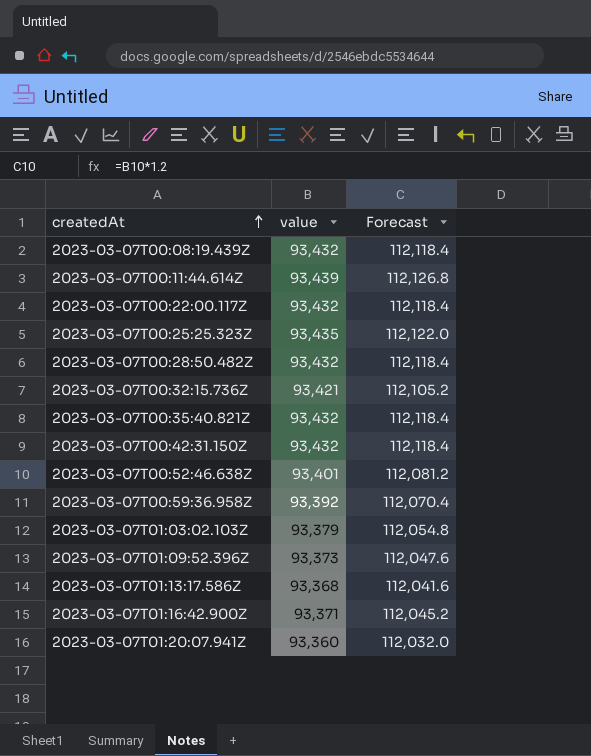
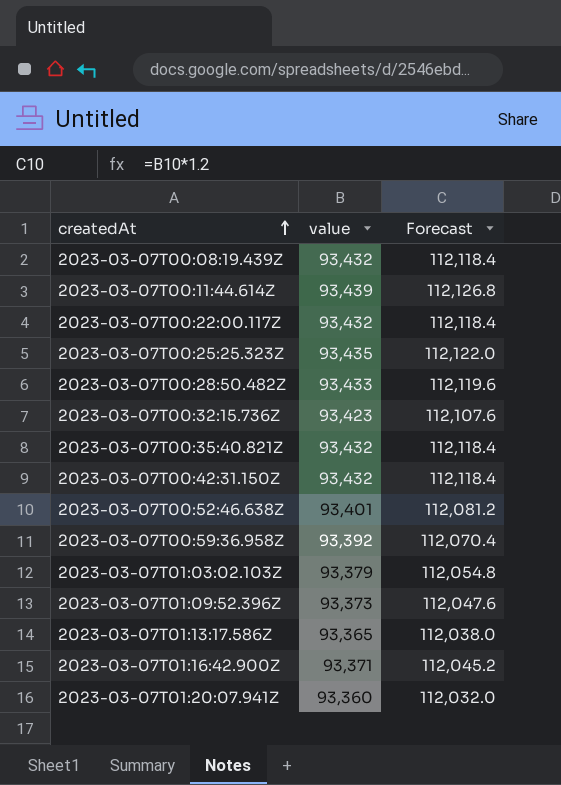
2023-03-07T00:28:50.482Z | value: 93,432 -> 93,433
2023-03-07T00:28:50.482Z | Forecast: 112,118.4 -> 112,119.6
2023-03-07T00:32:15.736Z | value: 93,421 -> 93,423
2023-03-07T00:32:15.736Z | Forecast: 112,105.2 -> 112,107.6
2023-03-07T01:13:17.586Z | value: 93,368 -> 93,365
2023-03-07T01:13:17.586Z | Forecast: 112,041.6 -> 112,038.0

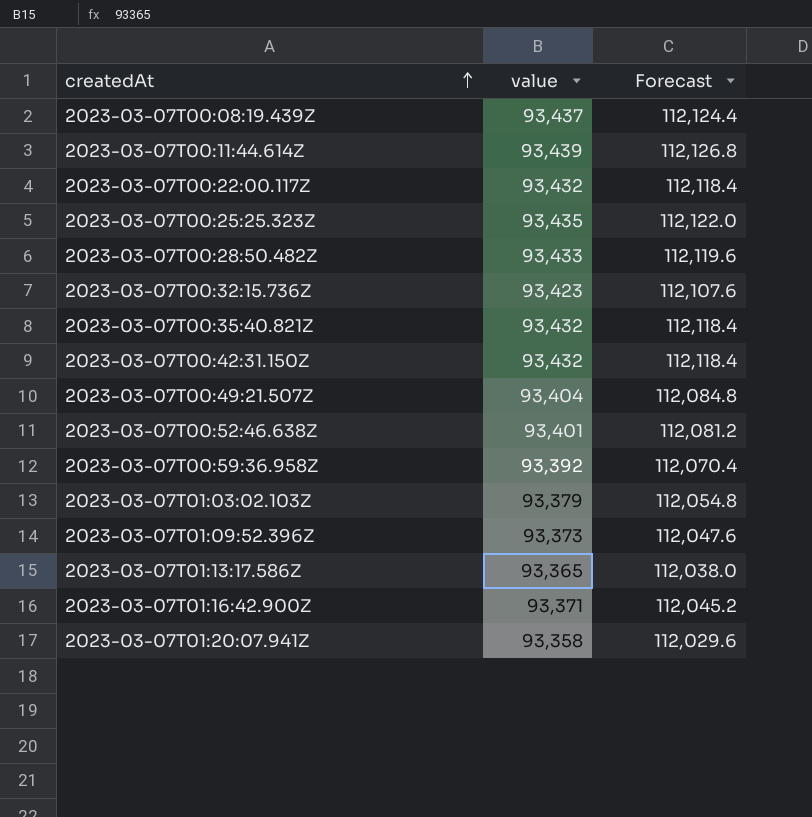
2023-03-07T00:08:19.439Z | value: 93,432 -> 93,437
2023-03-07T00:08:19.439Z | Forecast: 112,118.4 -> 112,124.4
row 2023-03-07T00:49:21.507Z: none -> 93,404 | 112,084.8
2023-03-07T01:20:07.941Z | value: 93,360 -> 93,358
2023-03-07T01:20:07.941Z | Forecast: 112,032.0 -> 112,029.6

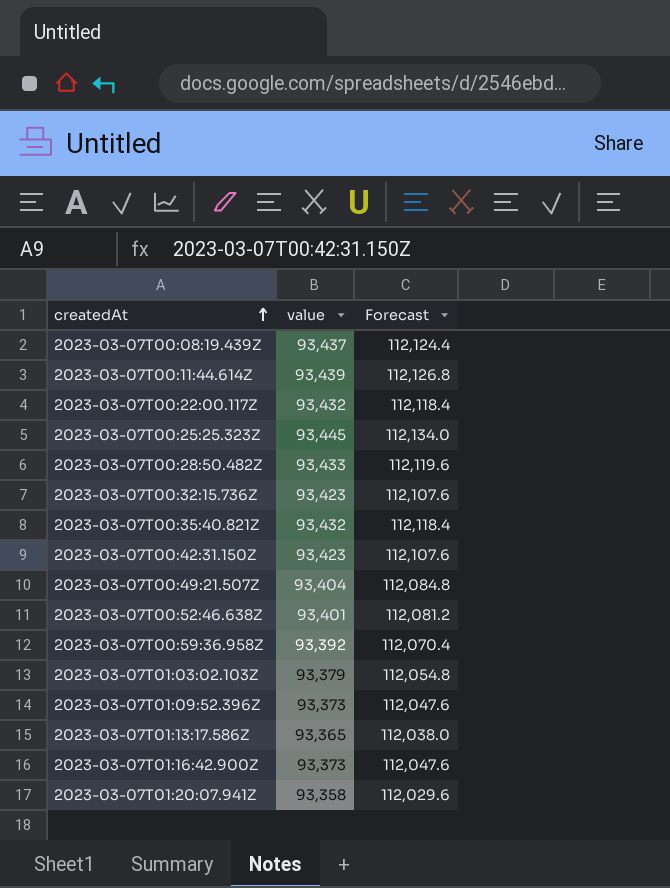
2023-03-07T00:25:25.323Z | value: 93,435 -> 93,445
2023-03-07T00:25:25.323Z | Forecast: 112,122.0 -> 112,134.0
2023-03-07T00:42:31.150Z | value: 93,432 -> 93,423
2023-03-07T00:42:31.150Z | Forecast: 112,118.4 -> 112,107.6
2023-03-07T01:16:42.900Z | value: 93,371 -> 93,373
2023-03-07T01:16:42.900Z | Forecast: 112,045.2 -> 112,047.6

